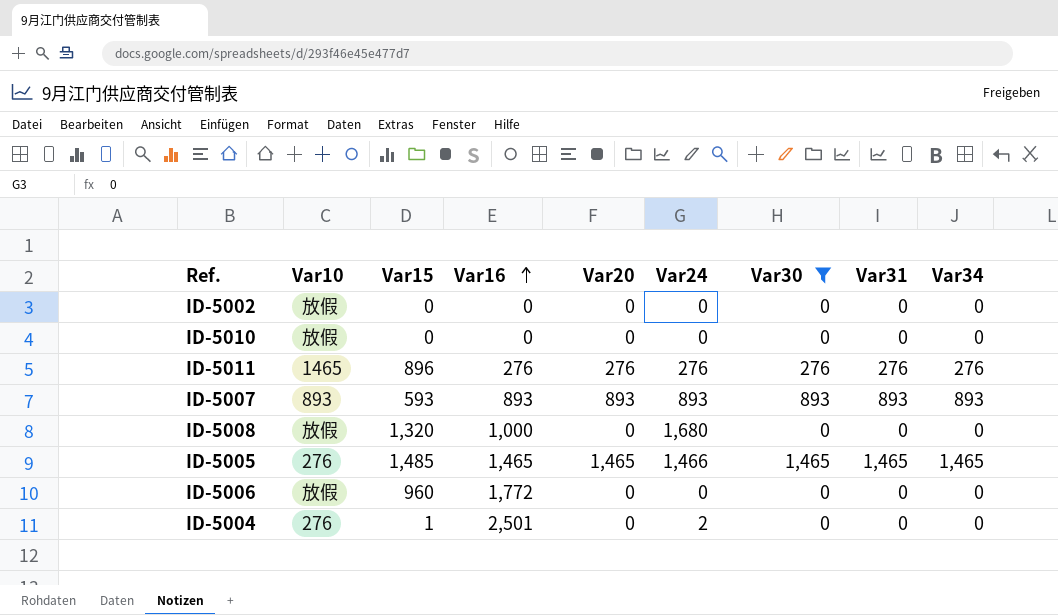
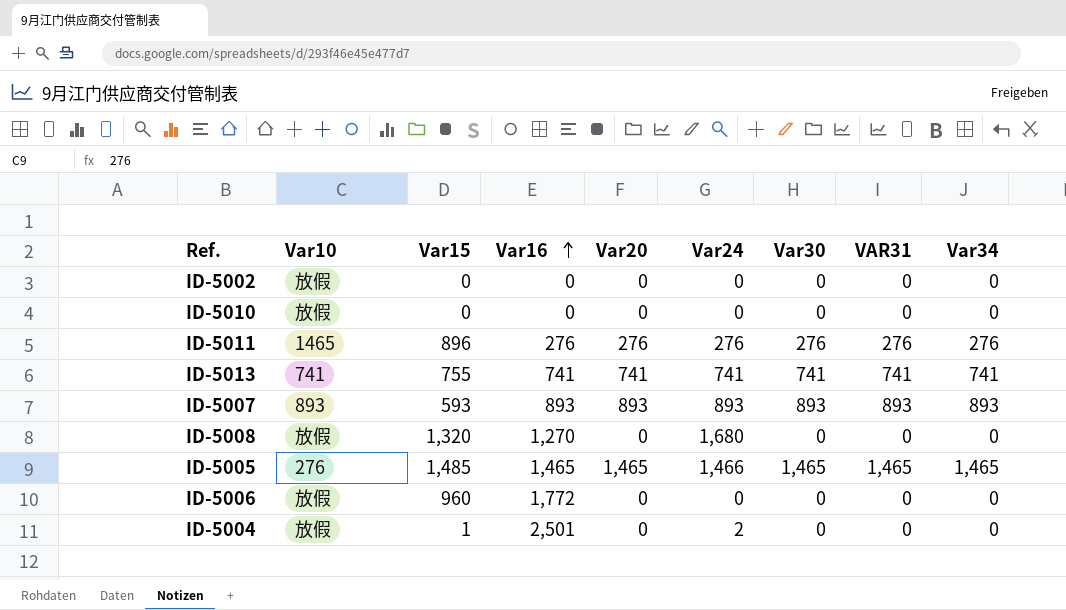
filter: Var30 != 741 -> none
column name: Var31 -> VAR31
ID-5008 | Var16: 1,000 -> 1,270
ID-5004 | Var10: 276 -> 放假

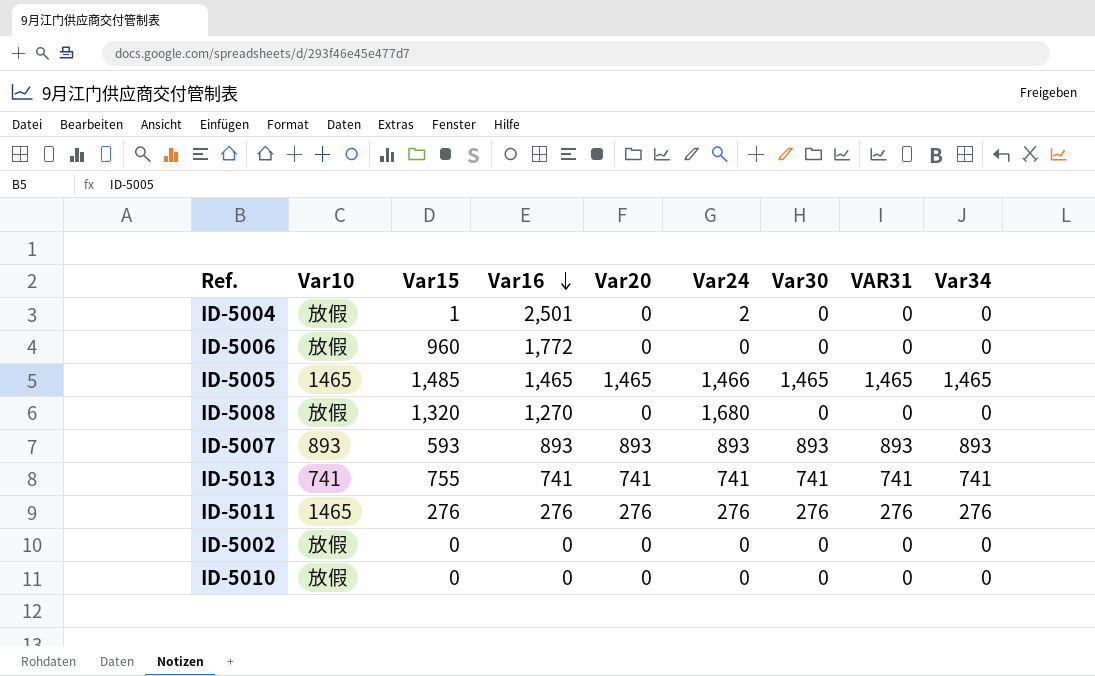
row order: Var16 ascending -> Var16 descending
ID-5005 | Var10: 276 -> 1465
ID-5011 | Var15: 896 -> 276

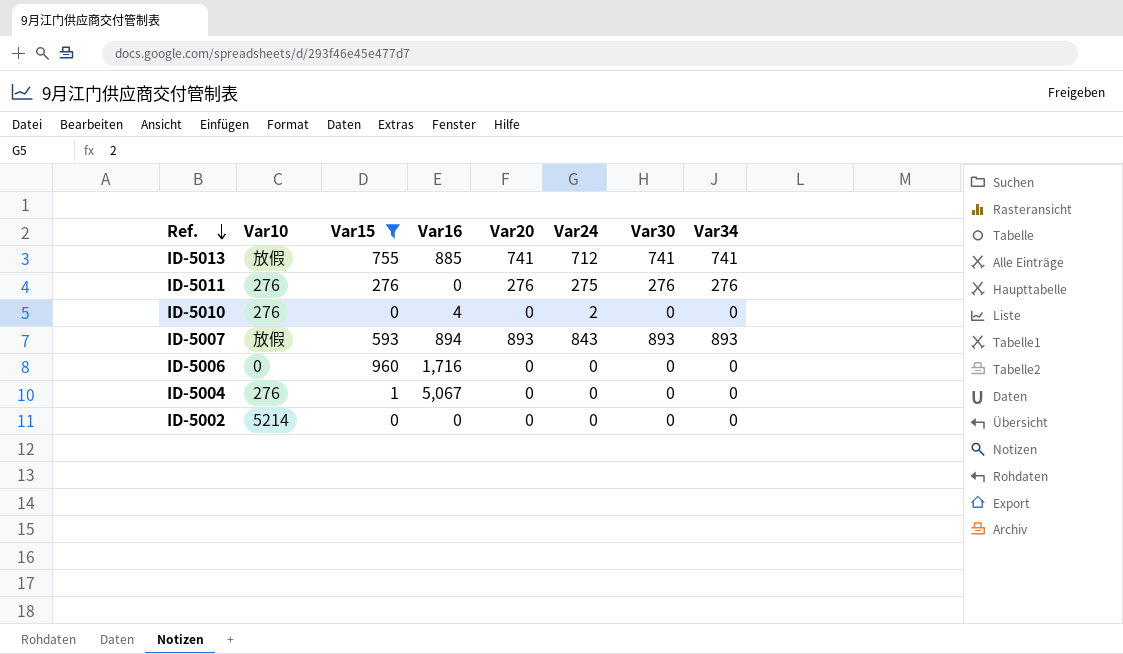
filter: none -> Var15 <= 960
row order: Var16 descending -> Ref. descending
column VAR31 | position: 8 -> none
ID-5013 | Var10: 741 -> 放假
ID-5013 | Var16: 741 -> 885
ID-5013 | Var24: 741 -> 712
ID-5011 | Var10: 1465 -> 276
ID-5011 | Var16: 276 -> 0
ID-5011 | Var24: 276 -> 275
ID-5010 | Var10: 放假 -> 276
ID-5010 | Var16: 0 -> 4
ID-5010 | Var24: 0 -> 2
ID-5007 | Var10: 893 -> 放假
ID-5007 | Var16: 893 -> 894
ID-5007 | Var24: 893 -> 843
ID-5006 | Var10: 放假 -> 0
ID-5006 | Var16: 1,772 -> 1,716
ID-5004 | Var10: 放假 -> 276
ID-5004 | Var16: 2,501 -> 5,067
ID-5004 | Var24: 2 -> 0
ID-5002 | Var10: 放假 -> 5214

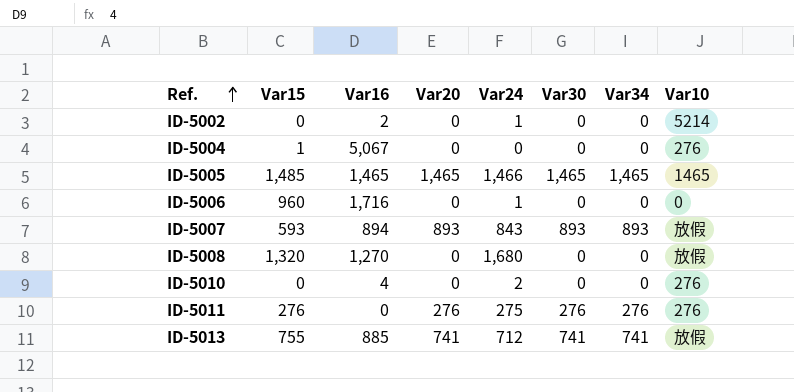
filter: Var15 <= 960 -> none
row order: Ref. descending -> Ref. ascending
column Var10 | position: 2 -> 8
ID-5002 | Var16: 0 -> 2
ID-5002 | Var24: 0 -> 1
ID-5006 | Var24: 0 -> 1

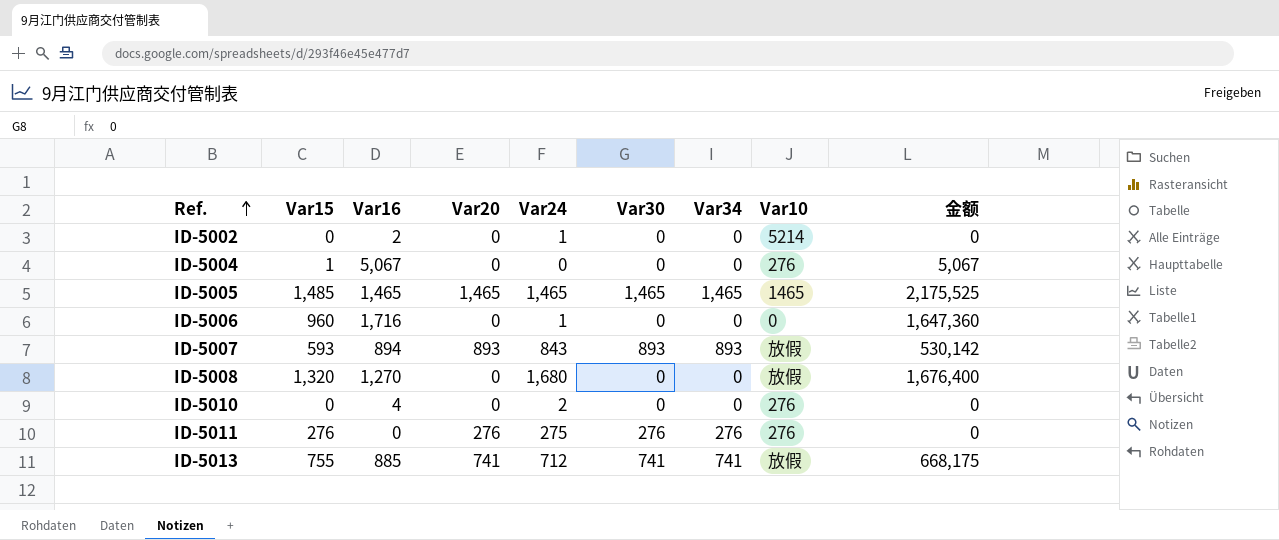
column 金额 | formula: none -> [Var15] * [Var16]
ID-5005 | Var24: 1,466 -> 1,465

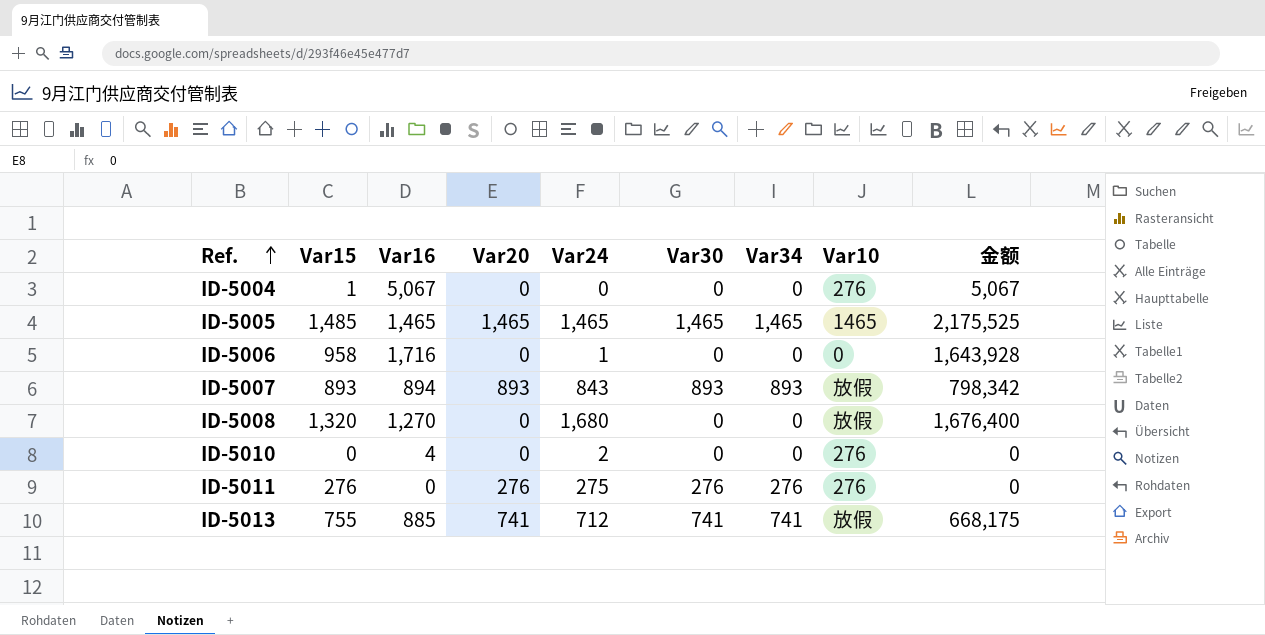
row ID-5002: 0 | 2 | 0 | 1 | 0 | 0 | 5214 | 0 -> none
ID-5006 | Var15: 960 -> 958
ID-5006 | 金额: 1,647,360 -> 1,643,928
ID-5007 | Var15: 593 -> 893
ID-5007 | 金额: 530,142 -> 798,342

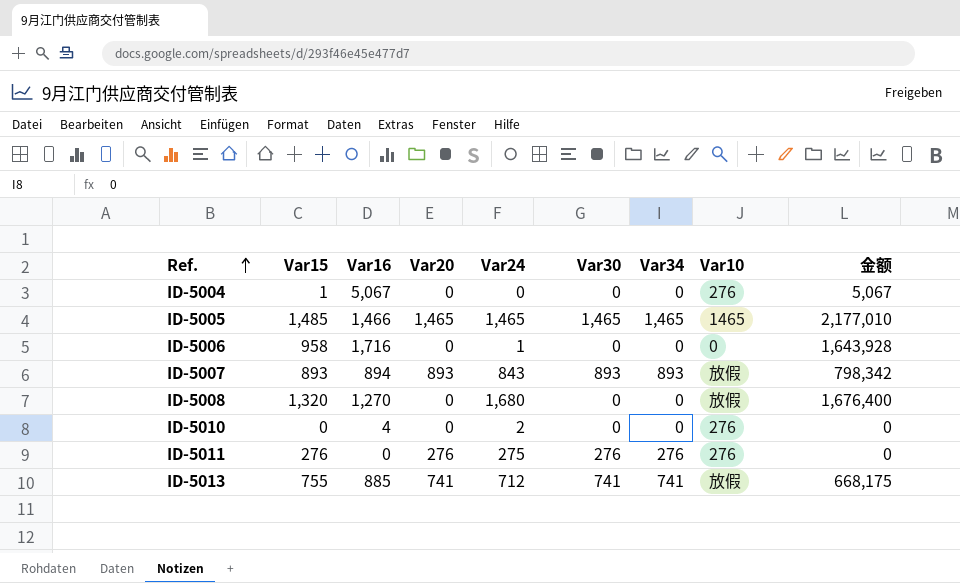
ID-5005 | Var16: 1,465 -> 1,466
ID-5005 | 金额: 2,175,525 -> 2,177,010

